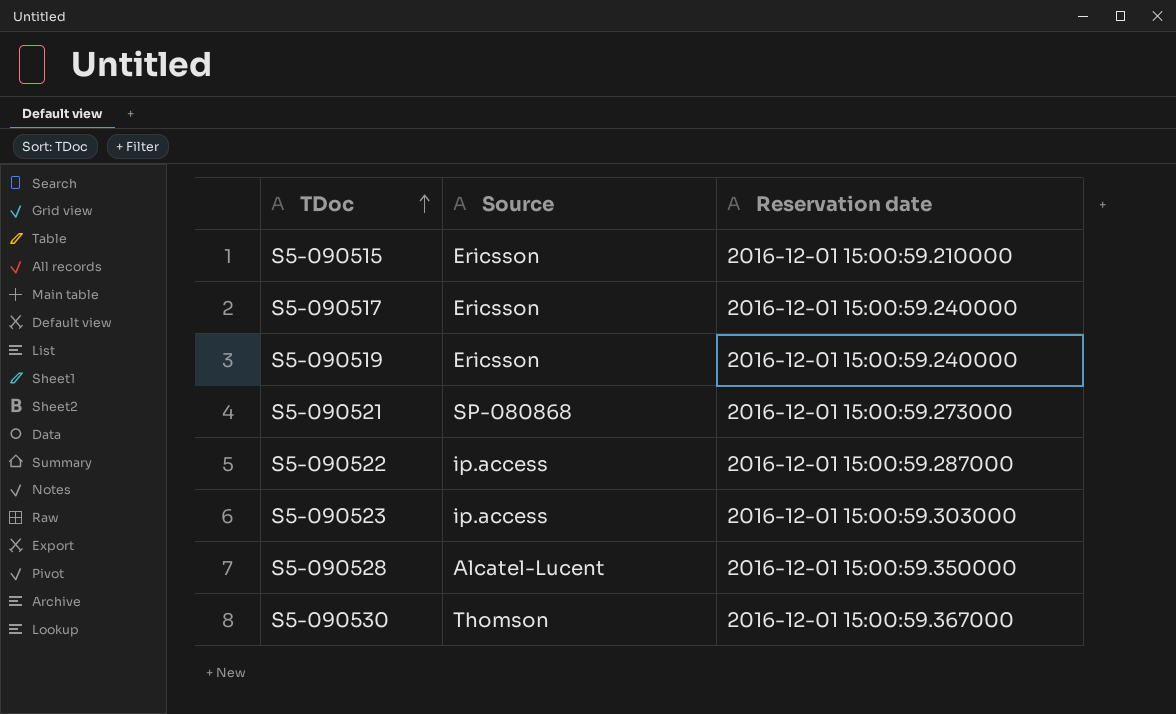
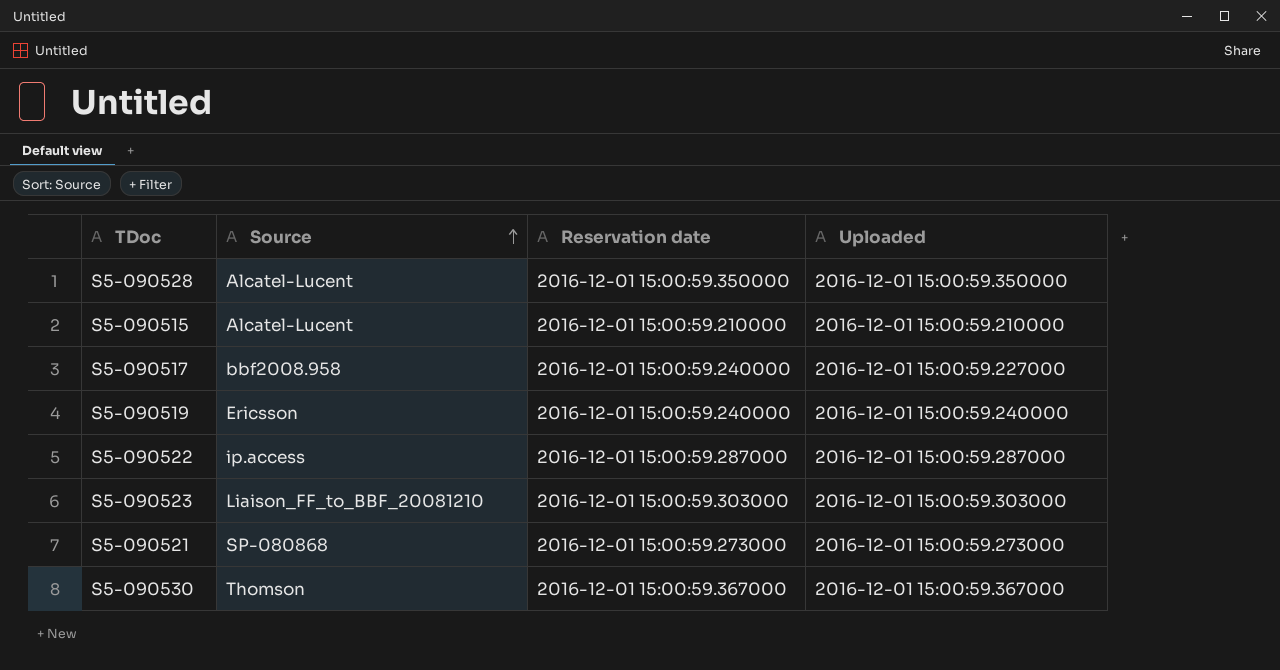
row order: TDoc ascending -> Source ascending
column Uploaded | position: none -> 4
S5-090515 | Source: Ericsson -> Alcatel-Lucent
S5-090517 | Source: Ericsson -> bbf2008.958
S5-090523 | Source: ip.access -> Liaison_FF_to_BBF_20081210

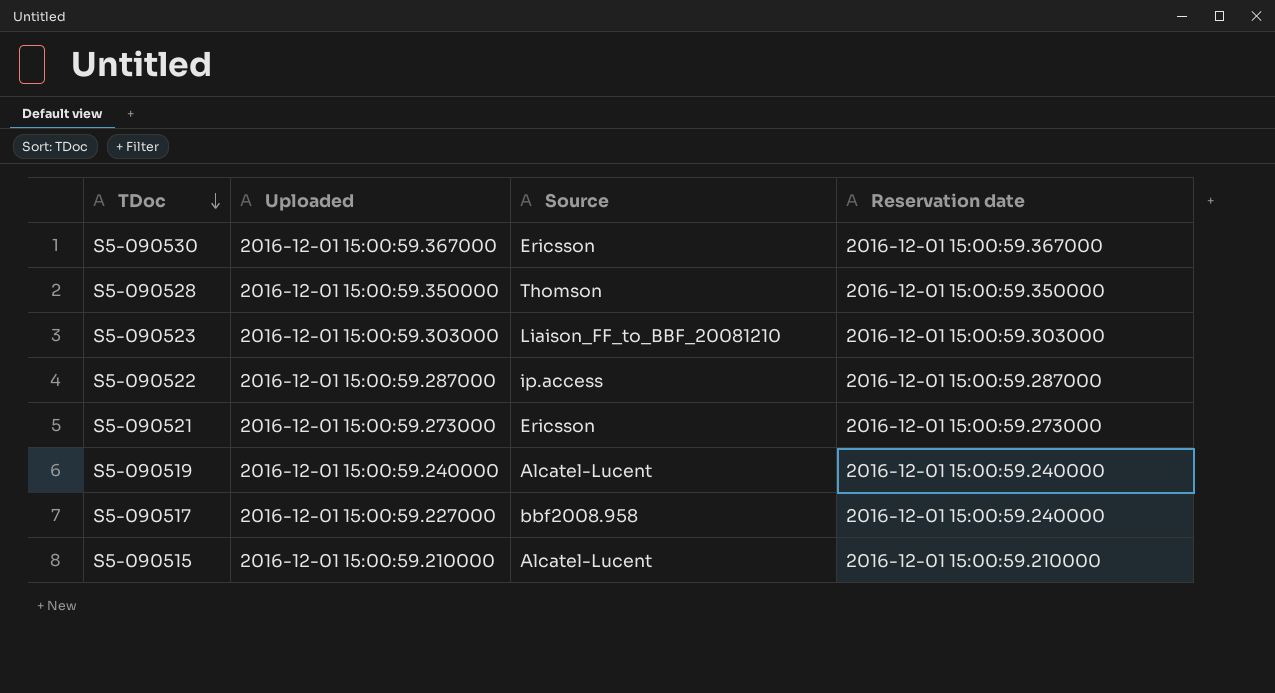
row order: Source ascending -> TDoc descending
column Uploaded | position: 4 -> 2
S5-090530 | Source: Thomson -> Ericsson
S5-090528 | Source: Alcatel-Lucent -> Thomson
S5-090521 | Source: SP-080868 -> Ericsson
S5-090519 | Source: Ericsson -> Alcatel-Lucent

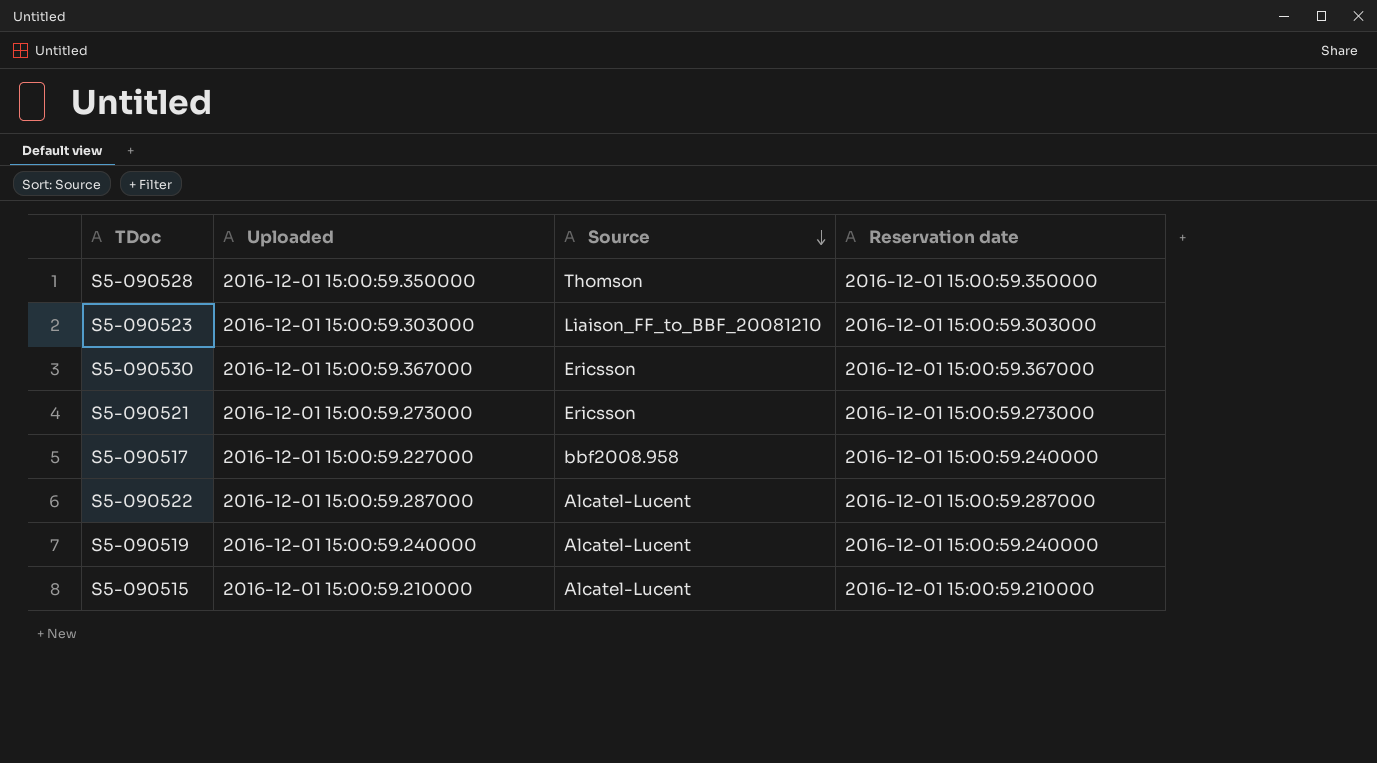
row order: TDoc descending -> Source descending
S5-090522 | Source: ip.access -> Alcatel-Lucent

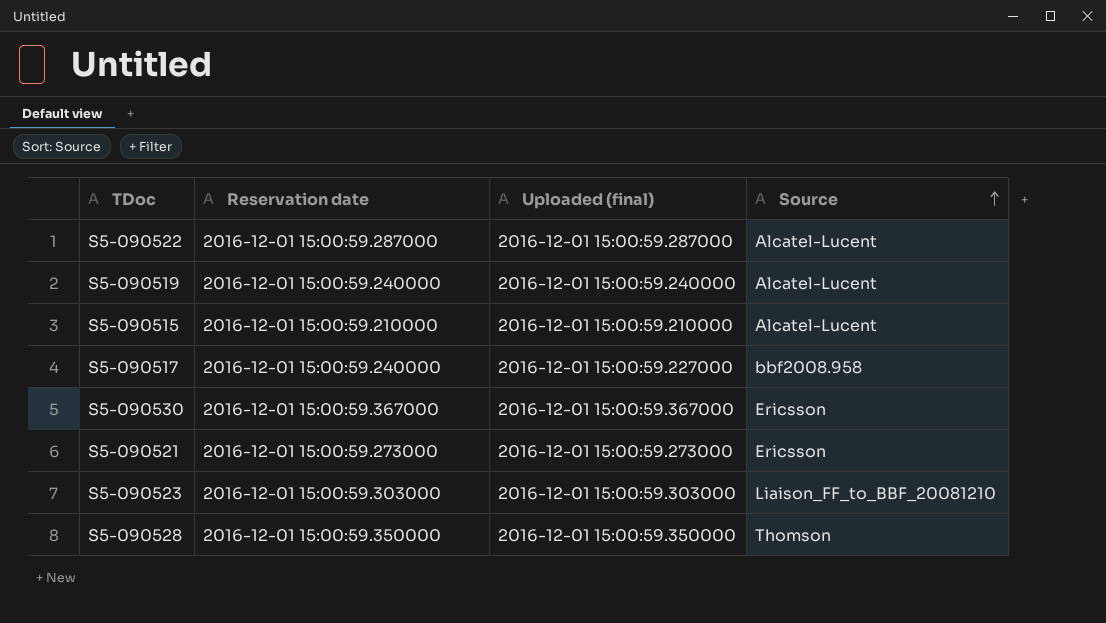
row order: Source descending -> Source ascending
column Reservation date | position: 4 -> 2
column name: Uploaded -> Uploaded (final)

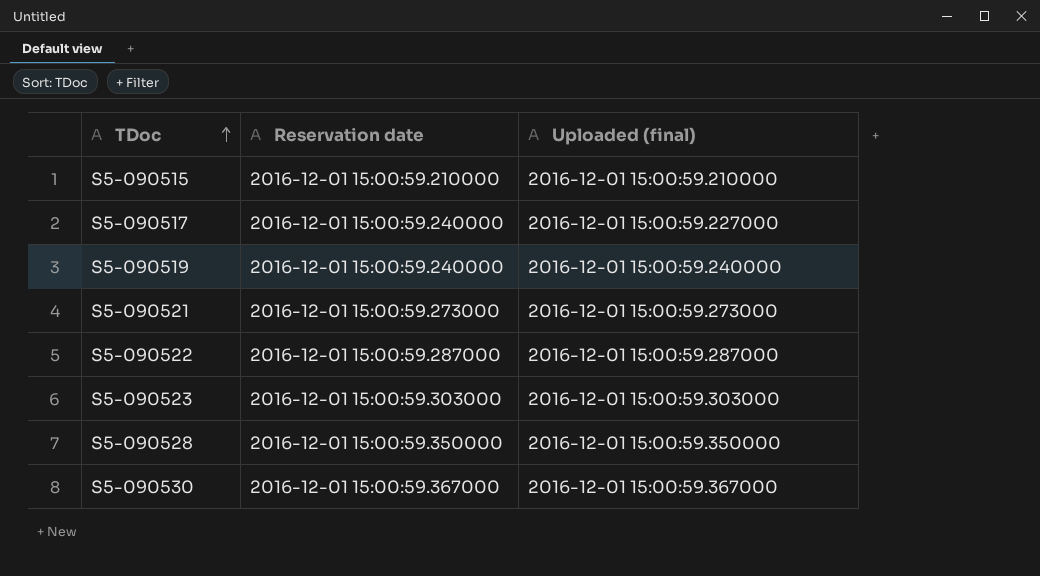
row order: Source ascending -> TDoc ascending
column Source | position: 4 -> none

